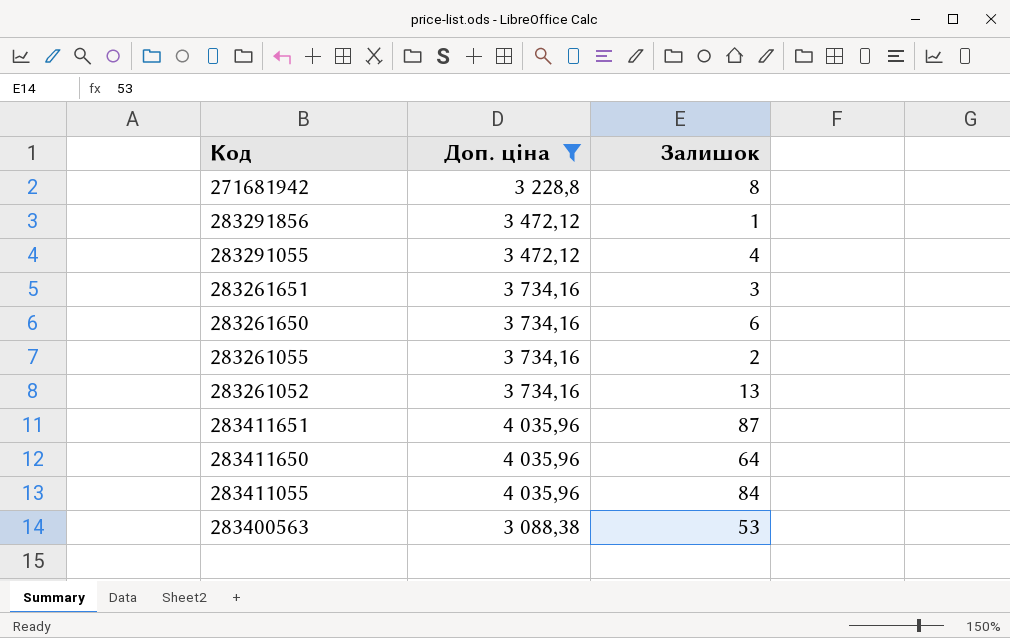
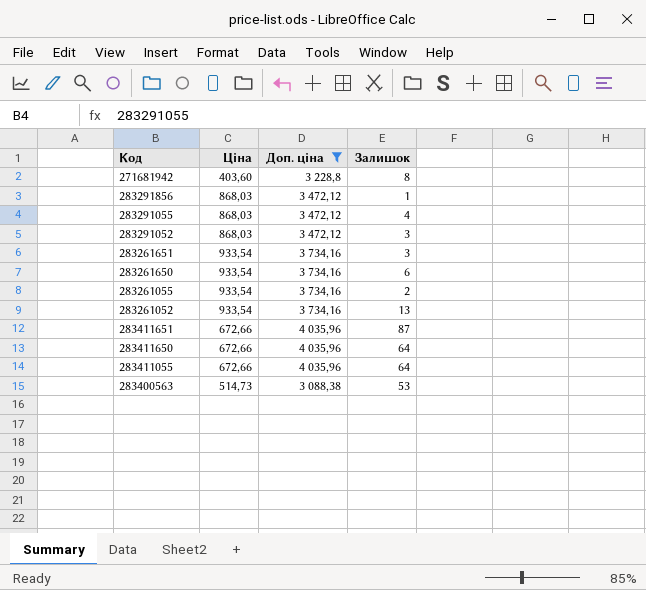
column Ціна | position: none -> 2
row 283291052: none -> 868,03 | 3 472,12 | 3
283411055 | Залишок: 84 -> 64

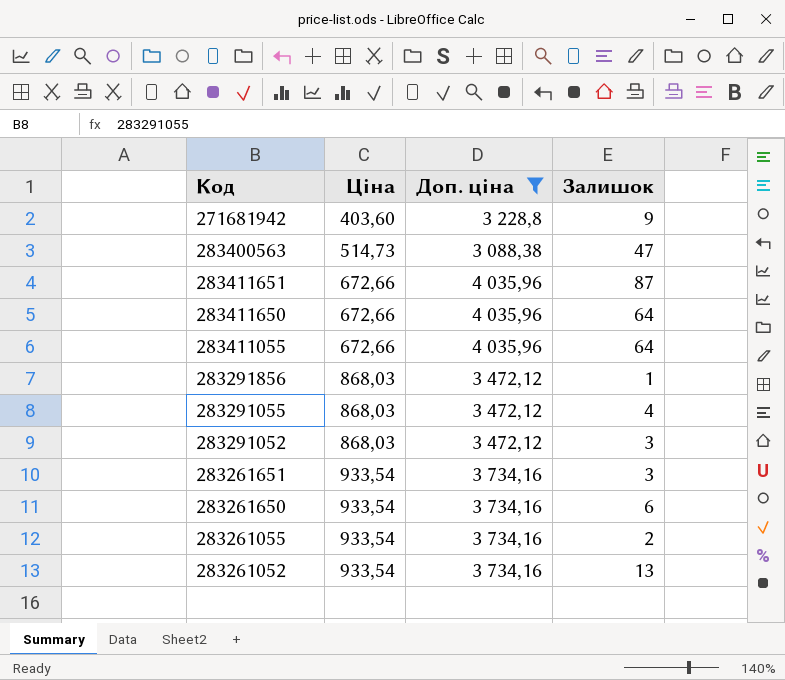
row order: none -> Ціна ascending
271681942 | Залишок: 8 -> 9
283400563 | Залишок: 53 -> 47

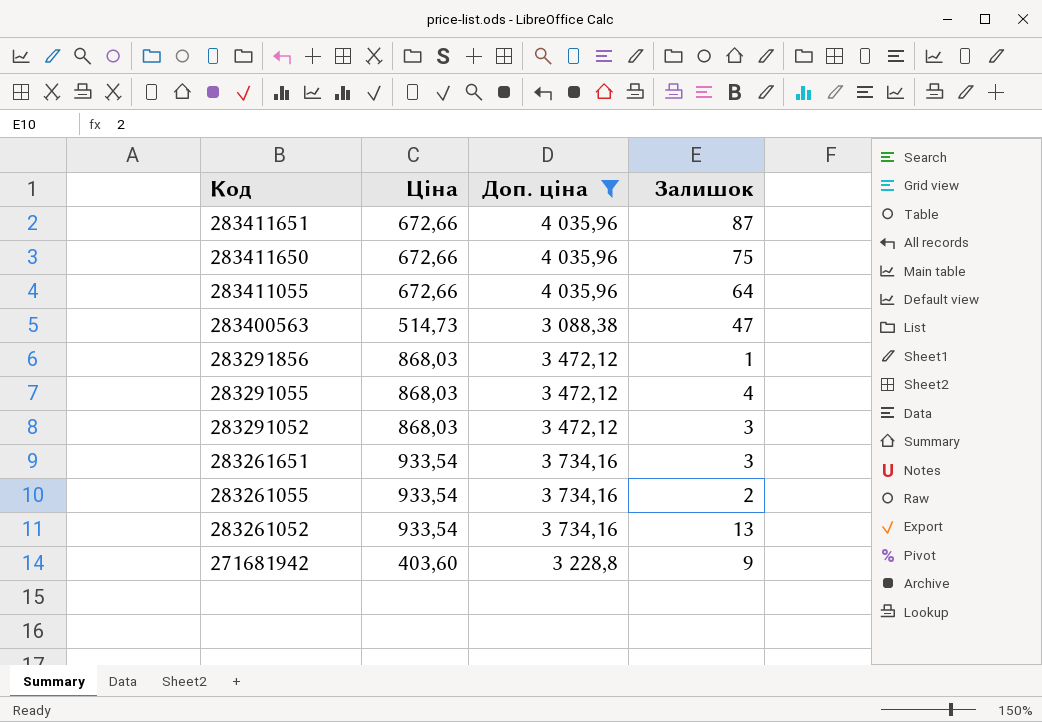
row order: Ціна ascending -> Код descending
row 283261650: 933,54 | 3 734,16 | 6 -> none
283411650 | Залишок: 64 -> 75

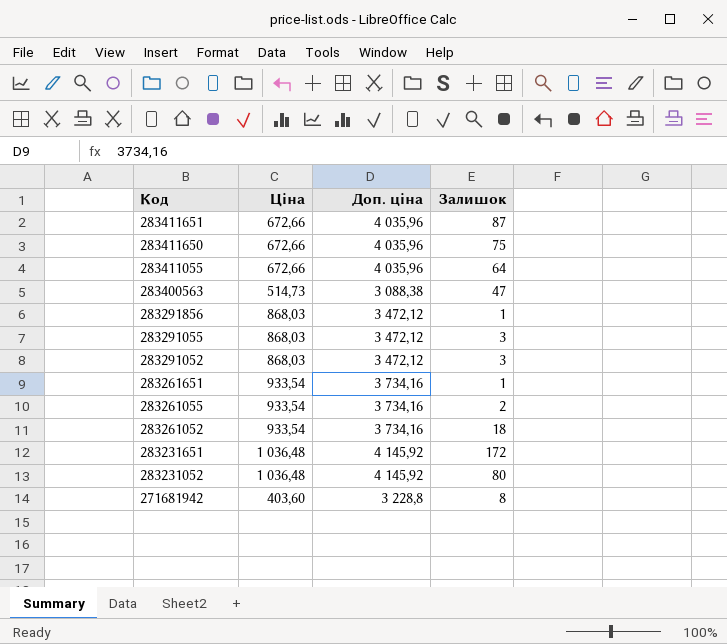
filter: Доп. ціна != 4 145,92 -> none
283291055 | Залишок: 4 -> 3
283261651 | Залишок: 3 -> 1
283261052 | Залишок: 13 -> 18
271681942 | Залишок: 9 -> 8

